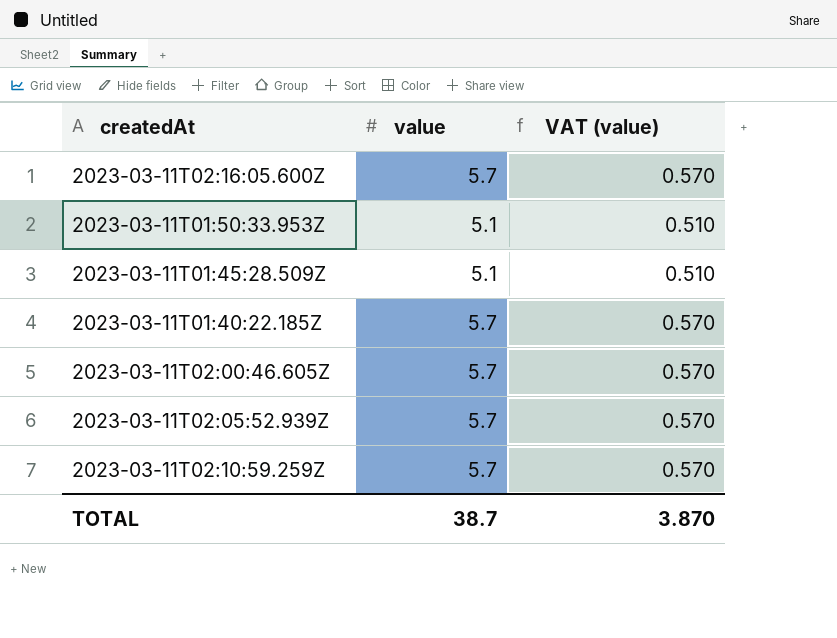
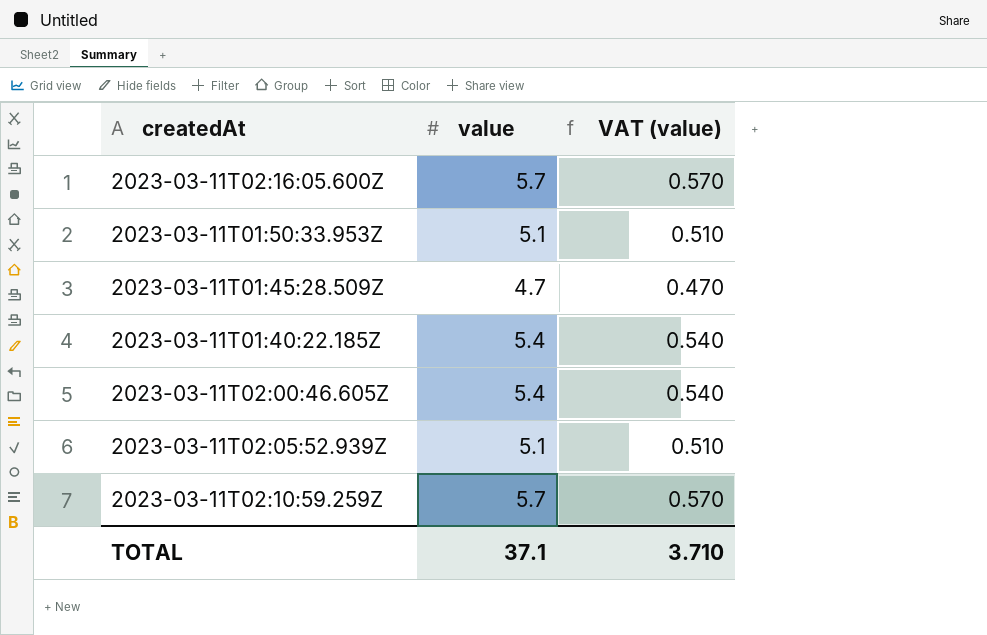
2023-03-11T01:45:28.509Z | value: 5.1 -> 4.7
2023-03-11T01:45:28.509Z | VAT (value): 0.510 -> 0.470
2023-03-11T01:40:22.185Z | value: 5.7 -> 5.4
2023-03-11T01:40:22.185Z | VAT (value): 0.570 -> 0.540
2023-03-11T02:00:46.605Z | value: 5.7 -> 5.4
2023-03-11T02:00:46.605Z | VAT (value): 0.570 -> 0.540
2023-03-11T02:05:52.939Z | value: 5.7 -> 5.1
2023-03-11T02:05:52.939Z | VAT (value): 0.570 -> 0.510
TOTAL | value: 38.7 -> 37.1
TOTAL | VAT (value): 3.870 -> 3.710

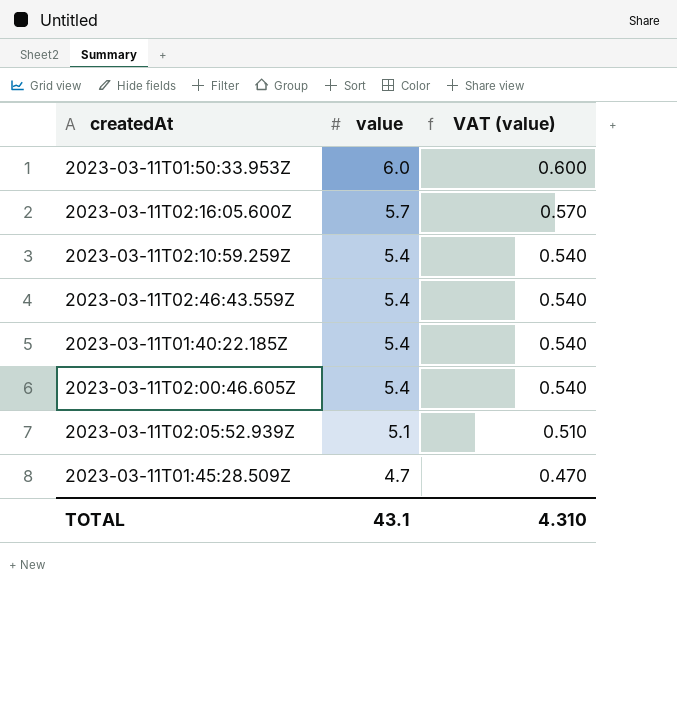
row order: none -> value descending
2023-03-11T01:50:33.953Z | value: 5.1 -> 6.0
2023-03-11T01:50:33.953Z | VAT (value): 0.510 -> 0.600
2023-03-11T02:10:59.259Z | value: 5.7 -> 5.4
2023-03-11T02:10:59.259Z | VAT (value): 0.570 -> 0.540
row 2023-03-11T02:46:43.559Z: none -> 5.4 | 0.540
TOTAL | value: 37.1 -> 43.1
TOTAL | VAT (value): 3.710 -> 4.310

